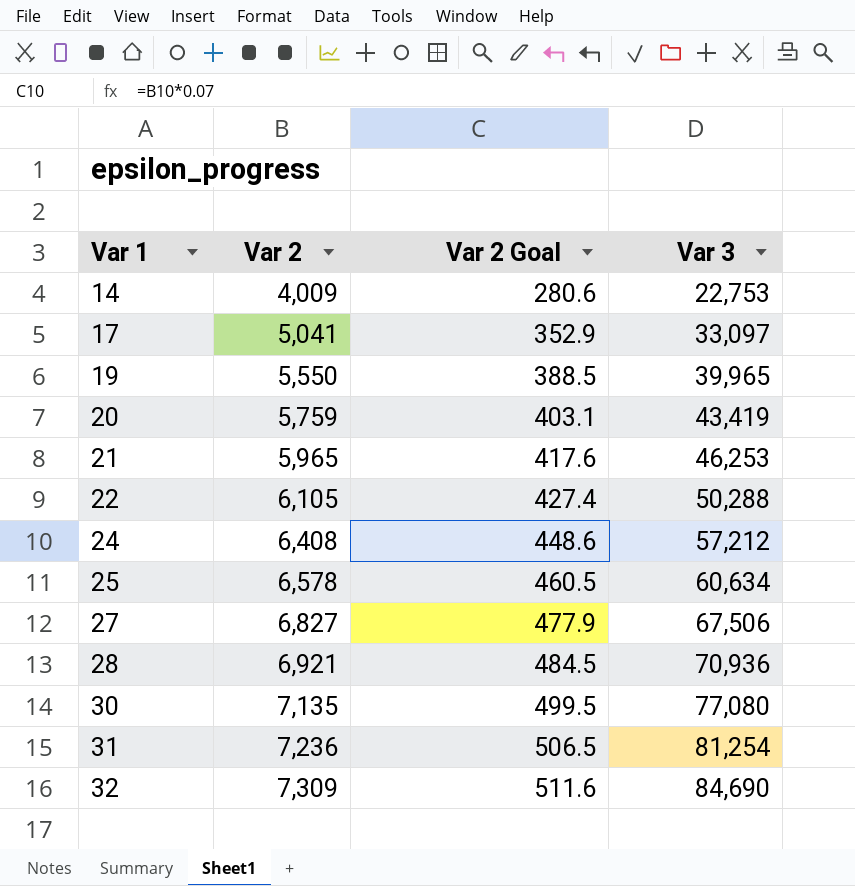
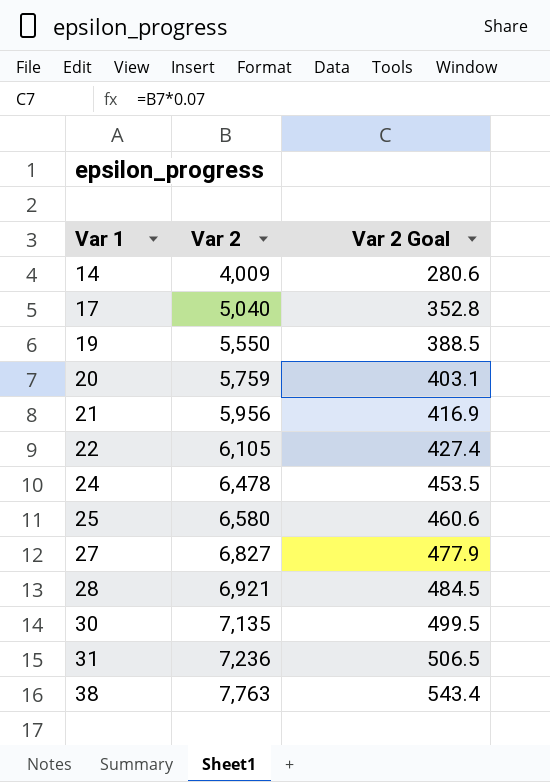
column Var 3 | position: 4 -> none
row 32: 7,309 | 511.6 | 84,690 -> none
17 | Var 2: 5,041 -> 5,040
17 | Var 2 Goal: 352.9 -> 352.8
21 | Var 2: 5,965 -> 5,956
21 | Var 2 Goal: 417.6 -> 416.9
24 | Var 2: 6,408 -> 6,478
24 | Var 2 Goal: 448.6 -> 453.5
25 | Var 2: 6,578 -> 6,580
25 | Var 2 Goal: 460.5 -> 460.6
row 38: none -> 7,763 | 543.4

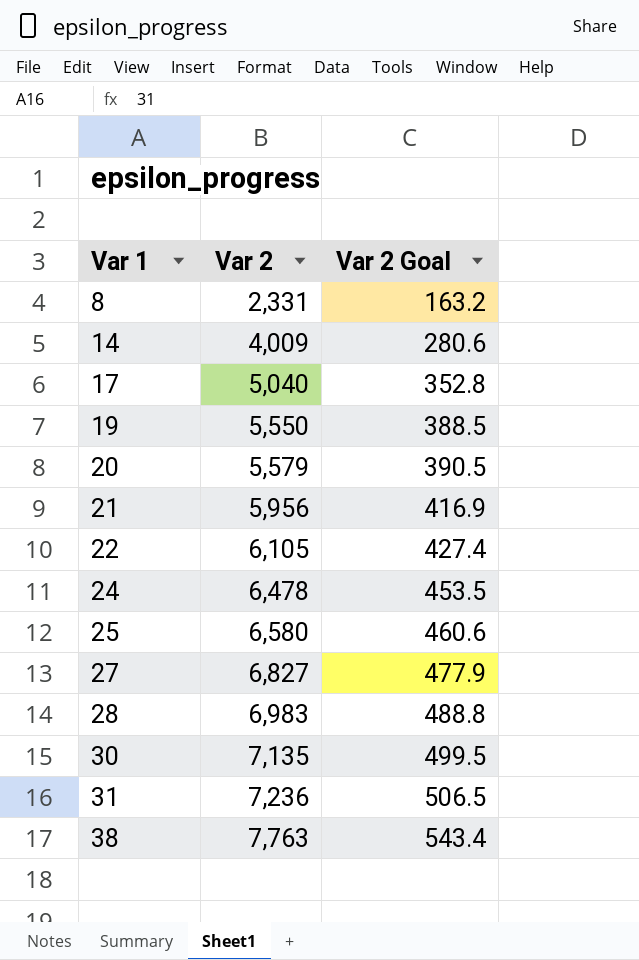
row 8: none -> 2,331 | 163.2
20 | Var 2: 5,759 -> 5,579
20 | Var 2 Goal: 403.1 -> 390.5
28 | Var 2: 6,921 -> 6,983
28 | Var 2 Goal: 484.5 -> 488.8

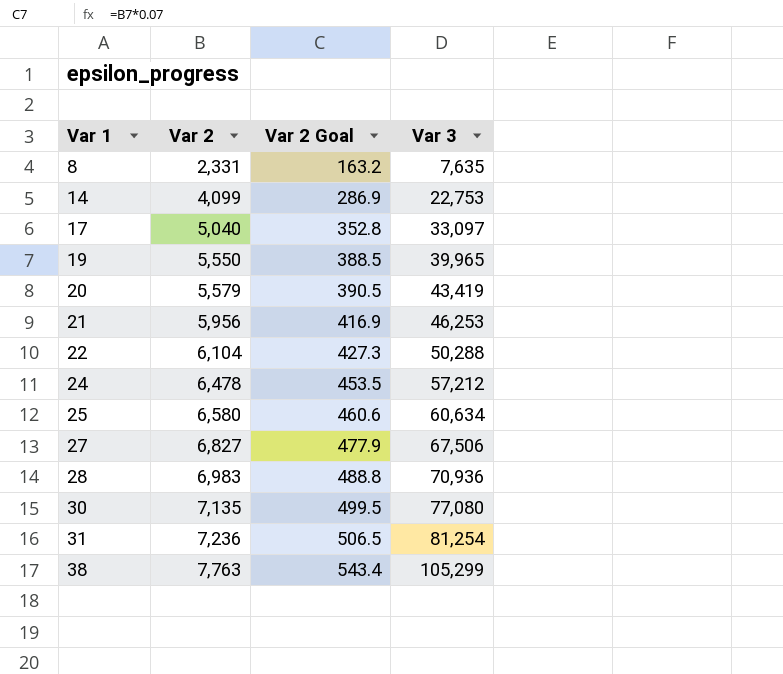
column Var 3 | position: none -> 4
14 | Var 2: 4,009 -> 4,099
14 | Var 2 Goal: 280.6 -> 286.9
22 | Var 2: 6,105 -> 6,104
22 | Var 2 Goal: 427.4 -> 427.3

